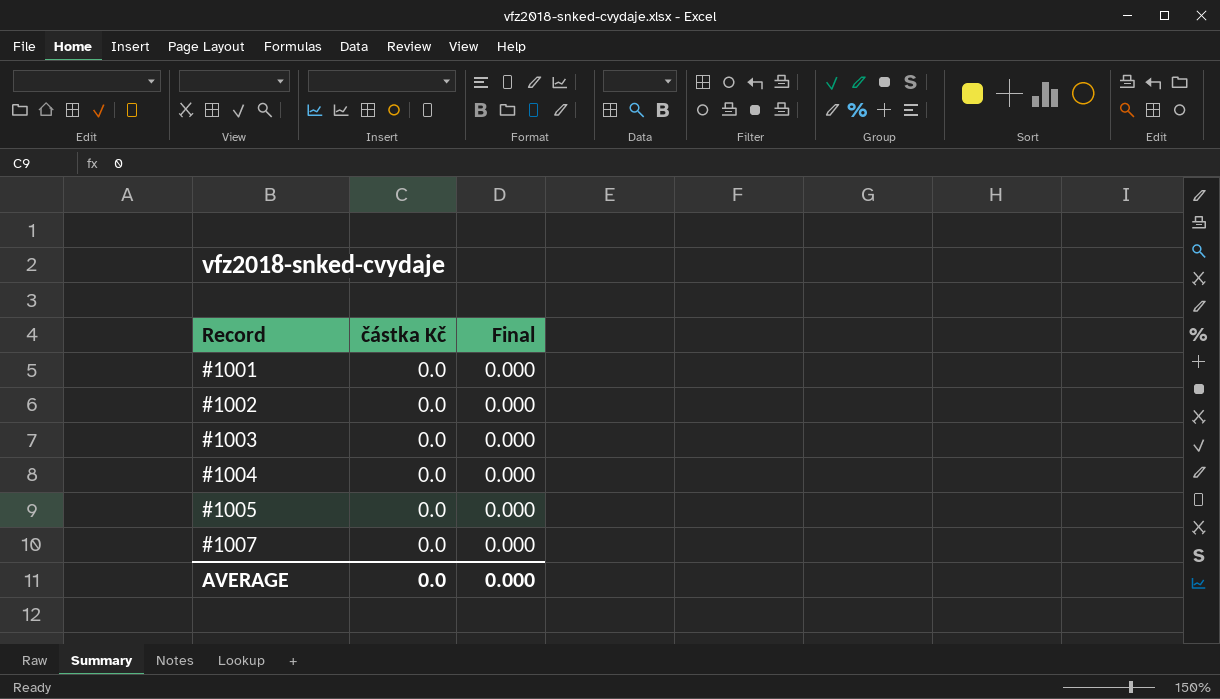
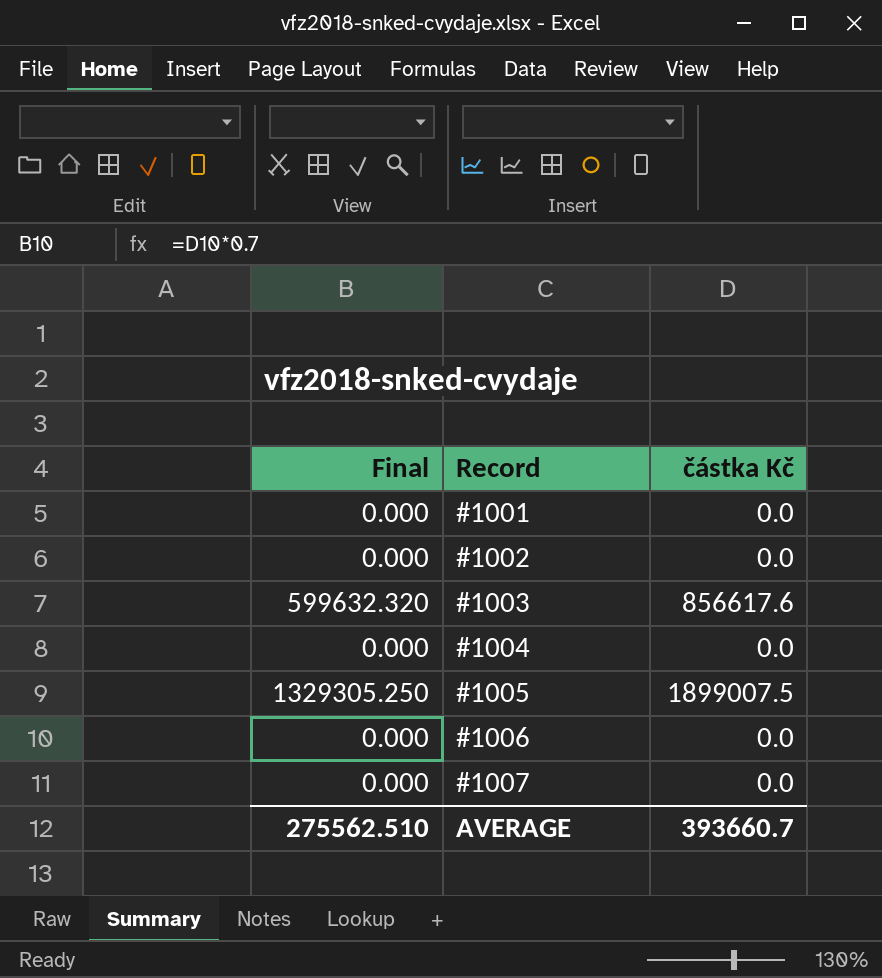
column Final | position: 3 -> 1
#1003 | Final: 0.000 -> 599632.320
#1003 | částka Kč: 0.0 -> 856617.6
#1005 | Final: 0.000 -> 1329305.250
#1005 | částka Kč: 0.0 -> 1899007.5
row #1006: none -> 0.000 | 0.0
AVERAGE | Final: 0.000 -> 275562.510
AVERAGE | částka Kč: 0.0 -> 393660.7

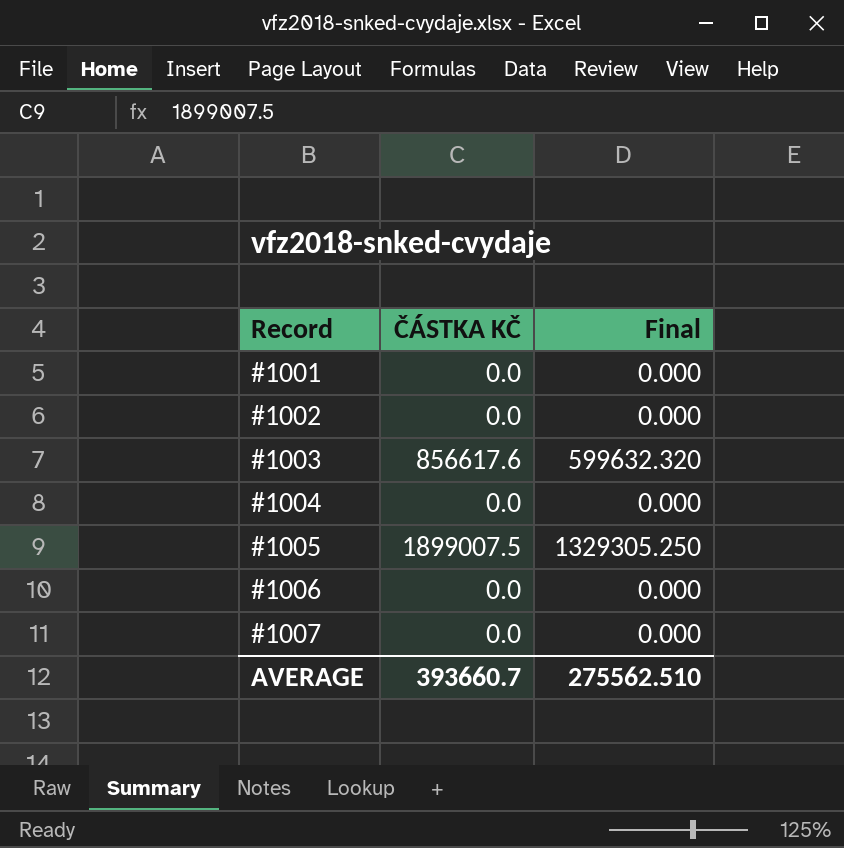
column name: částka Kč -> ČÁSTKA KČ
column Final | position: 1 -> 3

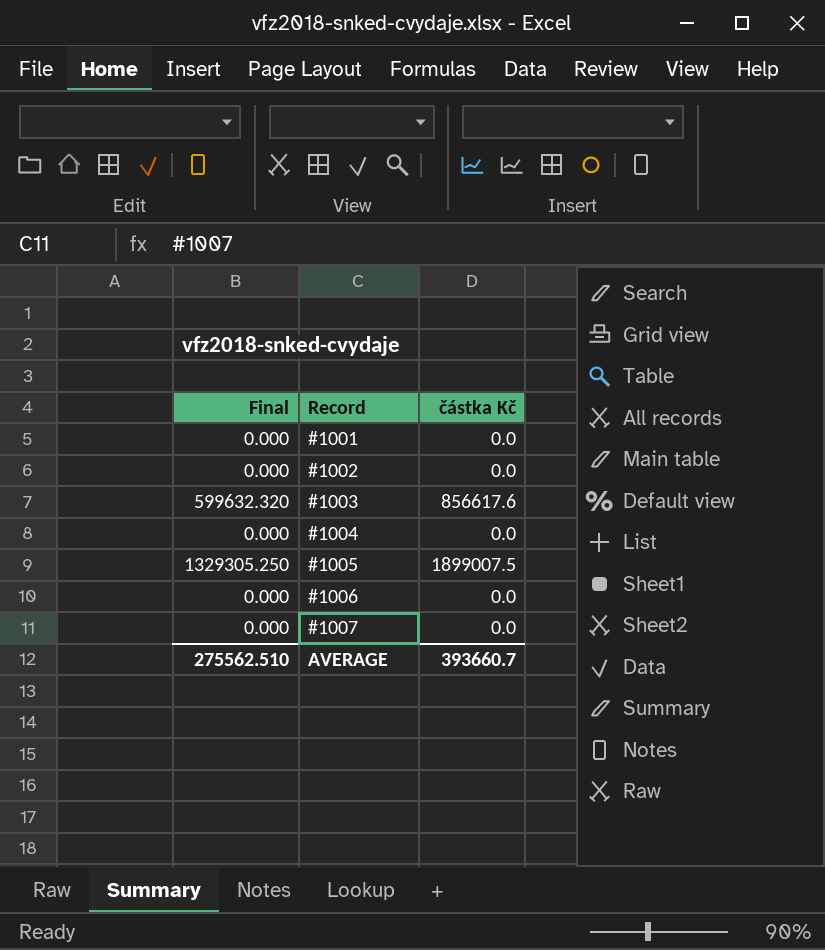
column Final | position: 3 -> 1
column name: ČÁSTKA KČ -> částka Kč

